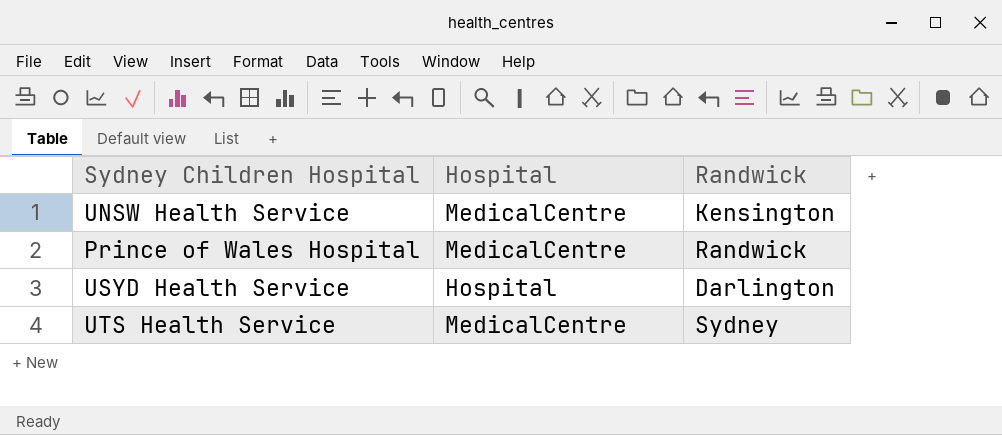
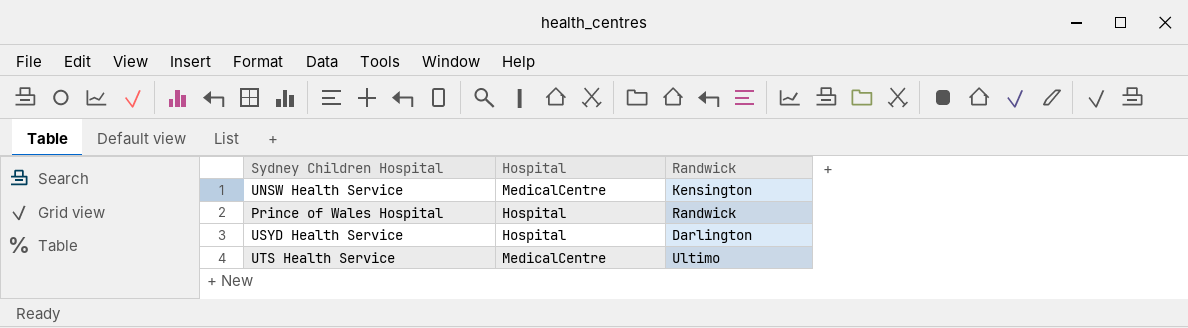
Prince of Wales Hospital | Hospital: MedicalCentre -> Hospital
UTS Health Service | Randwick: Sydney -> Ultimo

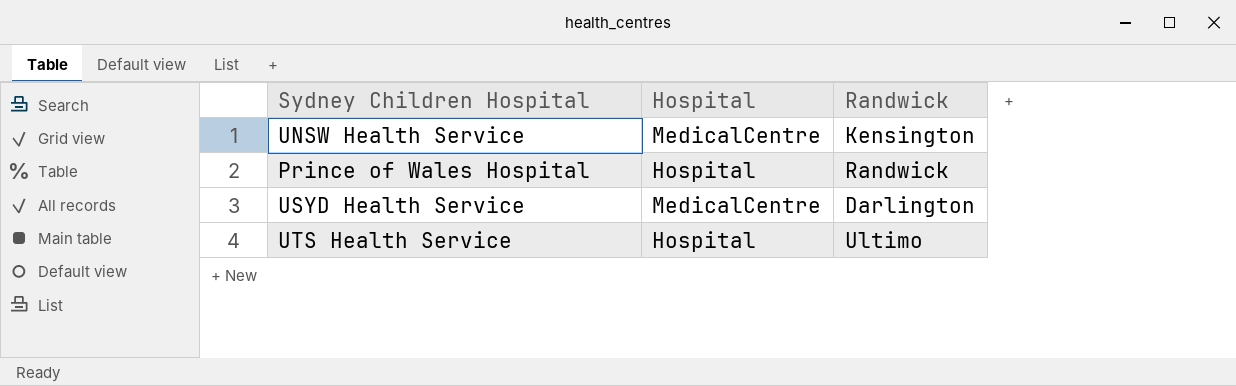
USYD Health Service | Hospital: Hospital -> MedicalCentre
UTS Health Service | Hospital: MedicalCentre -> Hospital

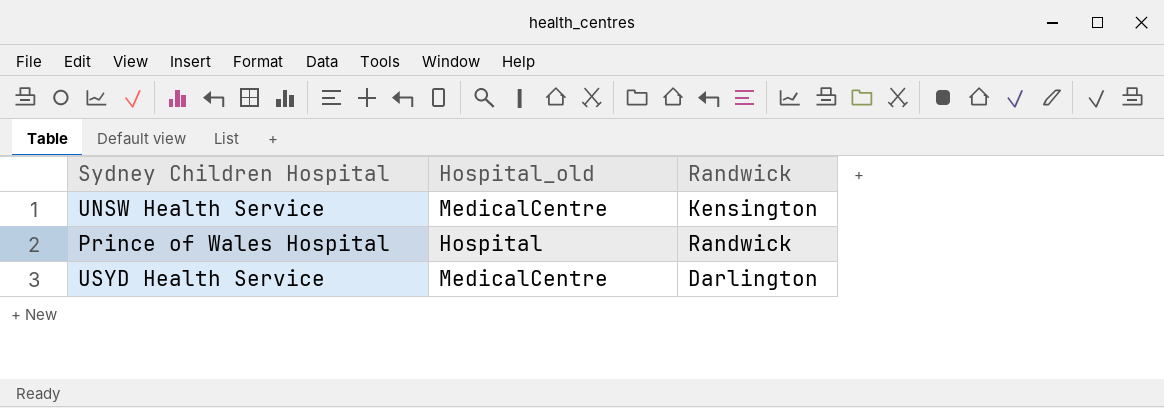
column name: Hospital -> Hospital_old
row UTS Health Service: Hospital | Ultimo -> none

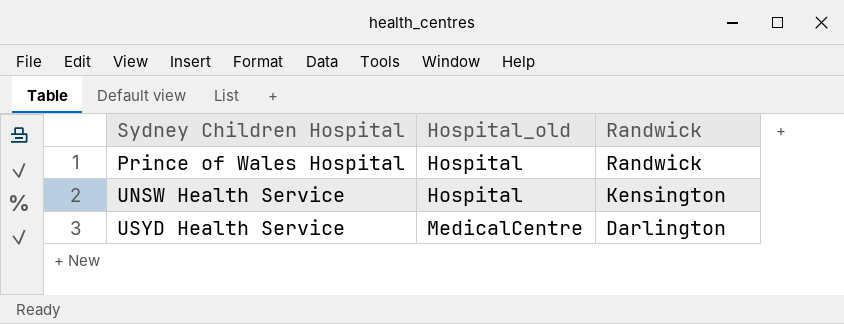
row order: none -> Sydney Children Hospital ascending
UNSW Health Service | Hospital_old: MedicalCentre -> Hospital

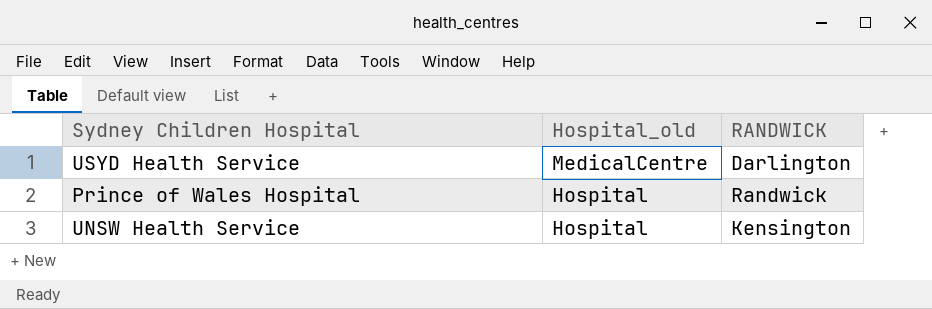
row order: Sydney Children Hospital ascending -> Hospital_old descending
column name: Randwick -> RANDWICK

